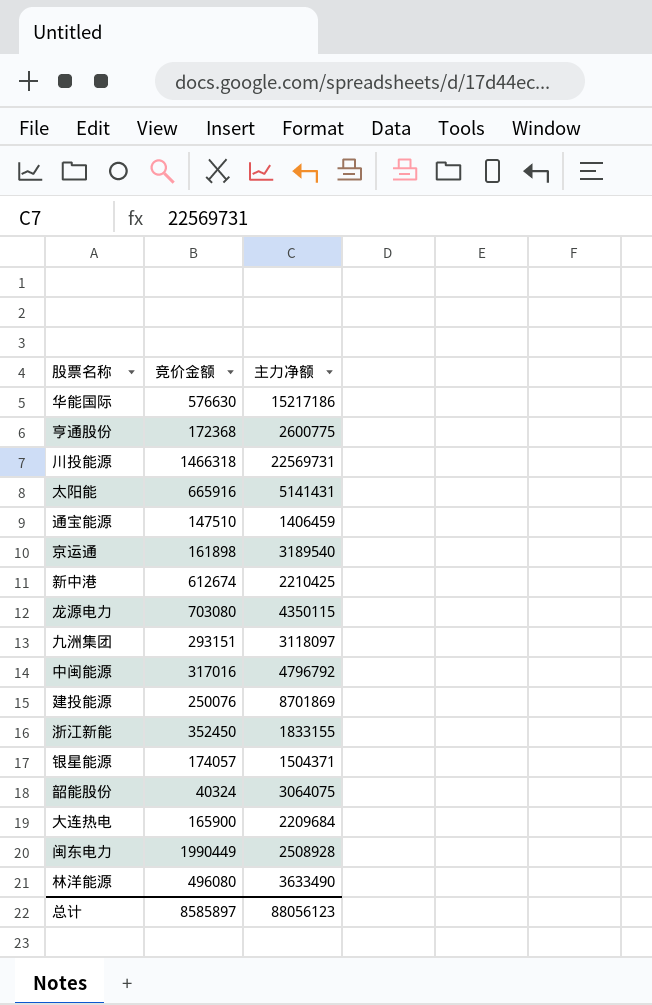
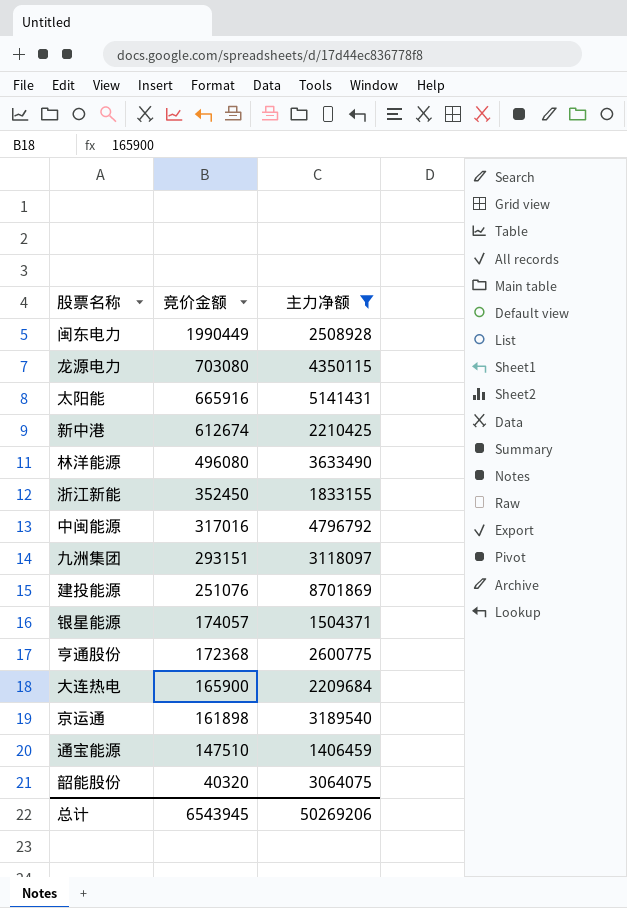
filter: none -> 主力净额 <= 8701869
row order: none -> 竞价金额 descending
建投能源 | 竞价金额: 250076 -> 251076
韶能股份 | 竞价金额: 40324 -> 40320
总计 | 竞价金额: 8585897 -> 6543945
总计 | 主力净额: 88056123 -> 50269206

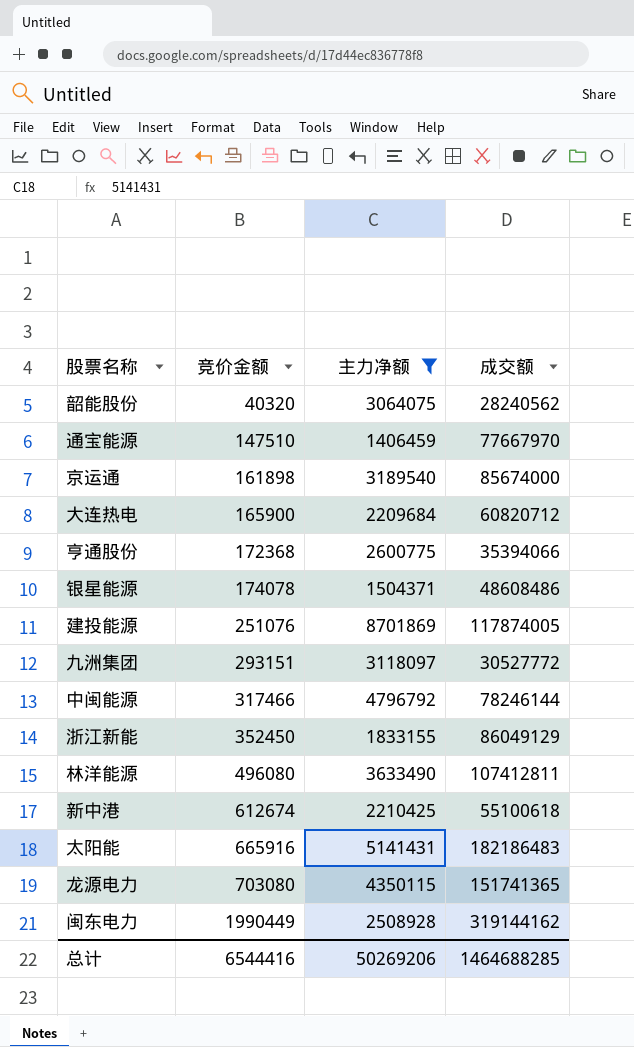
row order: 竞价金额 descending -> 竞价金额 ascending
column 成交额 | position: none -> 4
银星能源 | 竞价金额: 174057 -> 174078
中闽能源 | 竞价金额: 317016 -> 317466
总计 | 竞价金额: 6543945 -> 6544416

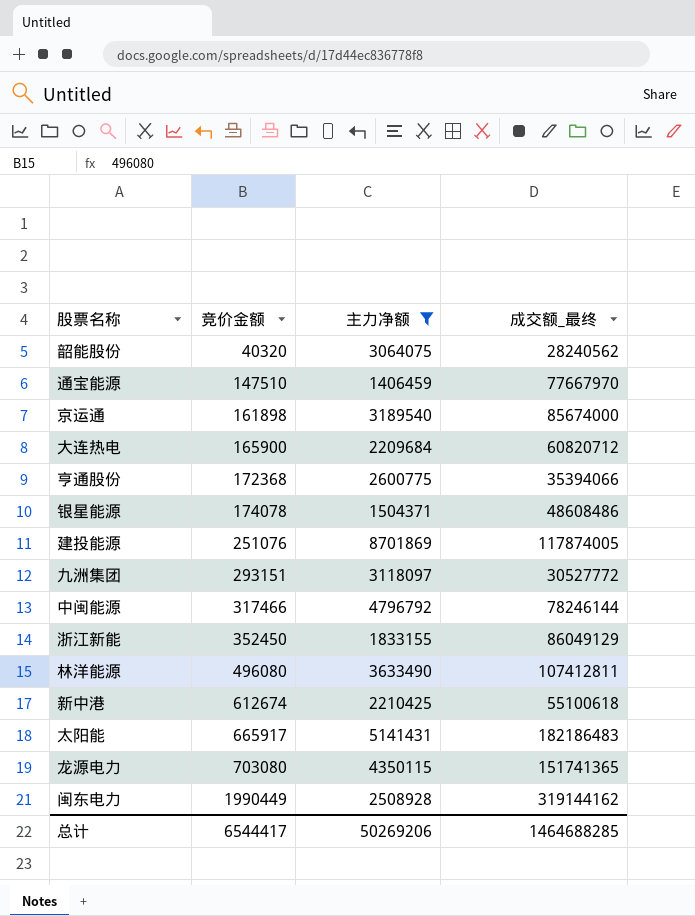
column name: 成交额 -> 成交额_最终
太阳能 | 竞价金额: 665916 -> 665917
总计 | 竞价金额: 6544416 -> 6544417

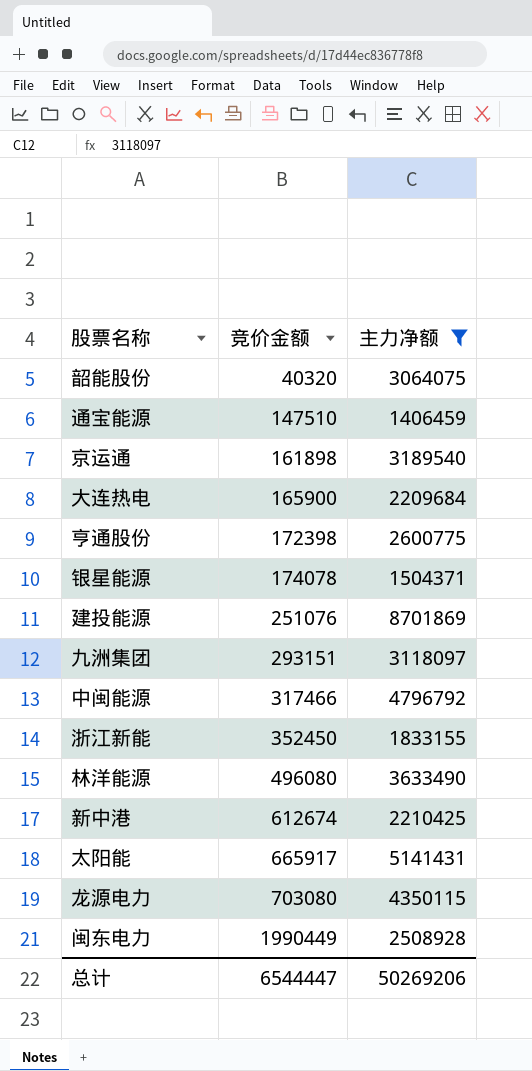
column 成交额_最终 | position: 4 -> none
亨通股份 | 竞价金额: 172368 -> 172398
总计 | 竞价金额: 6544417 -> 6544447

